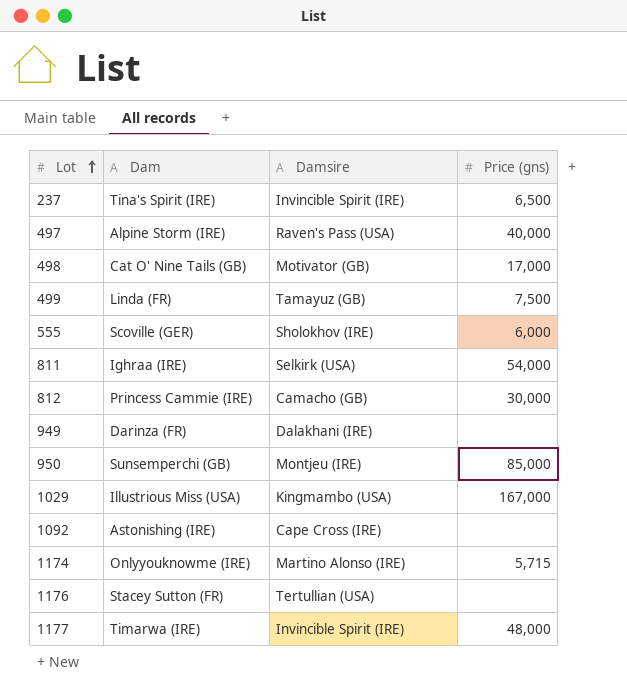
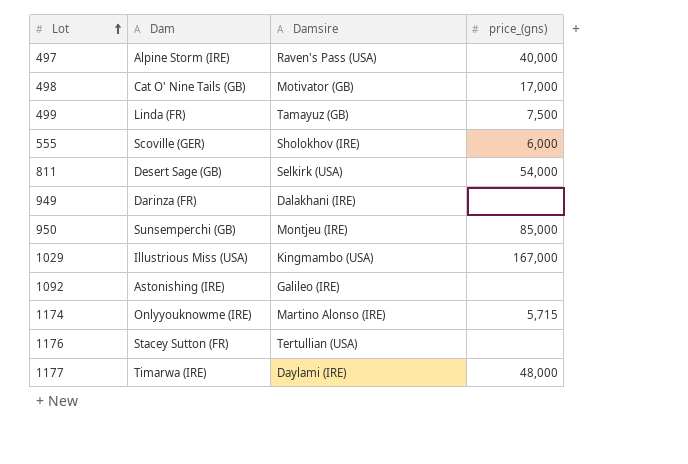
column name: Price (gns) -> price_(gns)
row 237: Tina's Spirit (IRE) | Invincible Spirit (IRE) | 6,500 -> none
row 812: Princess Cammie (IRE) | Camacho (GB) | 30,000 -> none
811 | Dam: Ighraa (IRE) -> Desert Sage (GB)
1092 | Damsire: Cape Cross (IRE) -> Galileo (IRE)
1177 | Damsire: Invincible Spirit (IRE) -> Daylami (IRE)

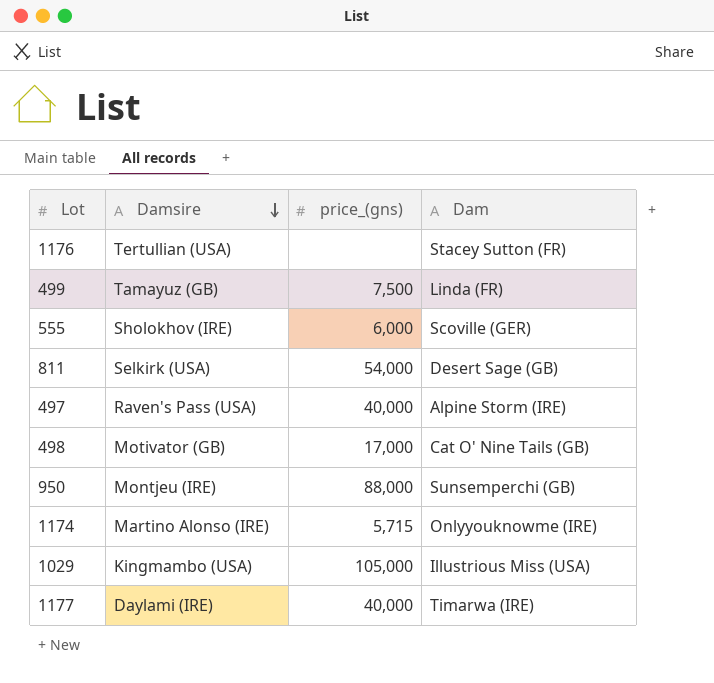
row order: Lot ascending -> Damsire descending
column Dam | position: 2 -> 4
row 949: Darinza (FR) | Dalakhani (IRE) | none -> none
row 1092: Astonishing (IRE) | Galileo (IRE) | none -> none
950 | price_(gns): 85,000 -> 88,000
1029 | price_(gns): 167,000 -> 105,000
1177 | price_(gns): 48,000 -> 40,000

